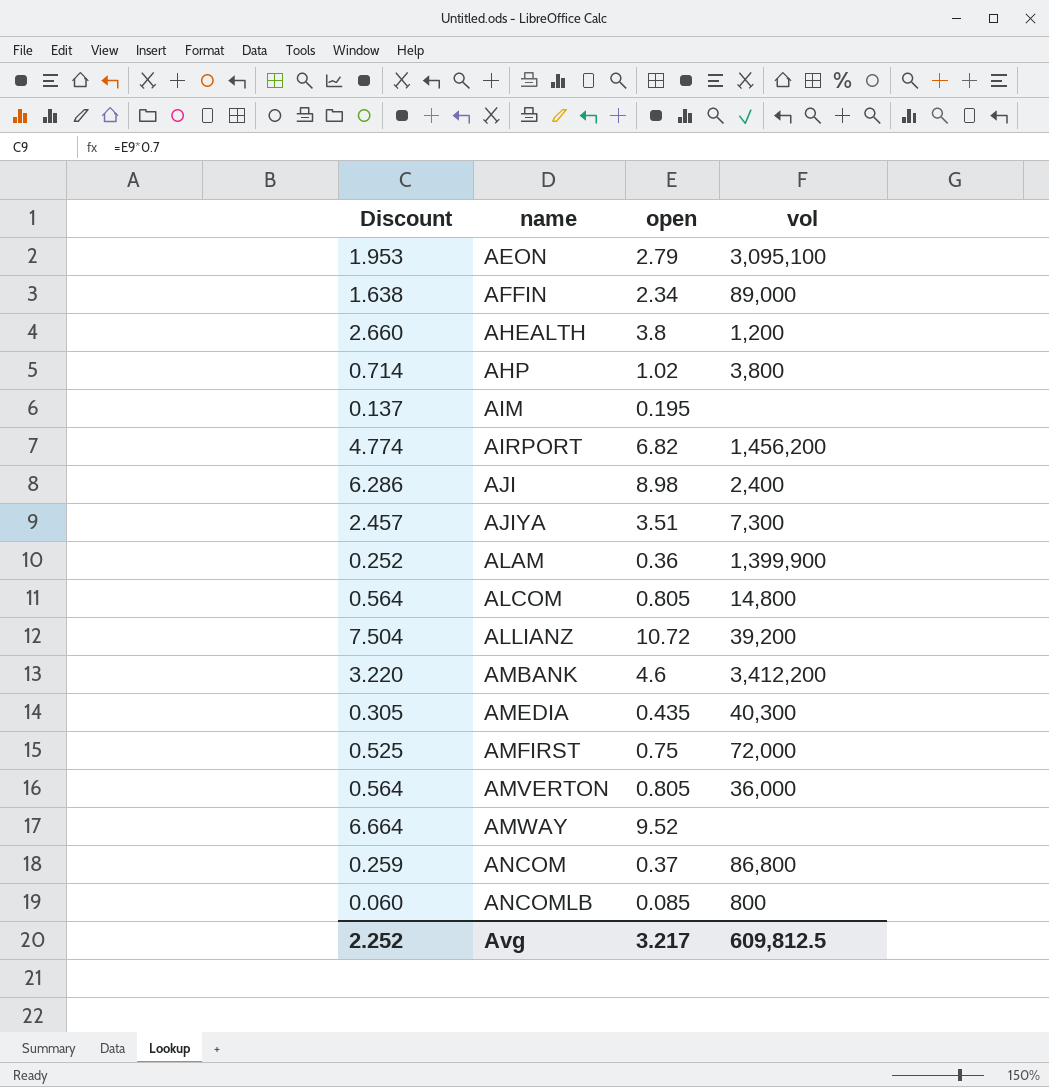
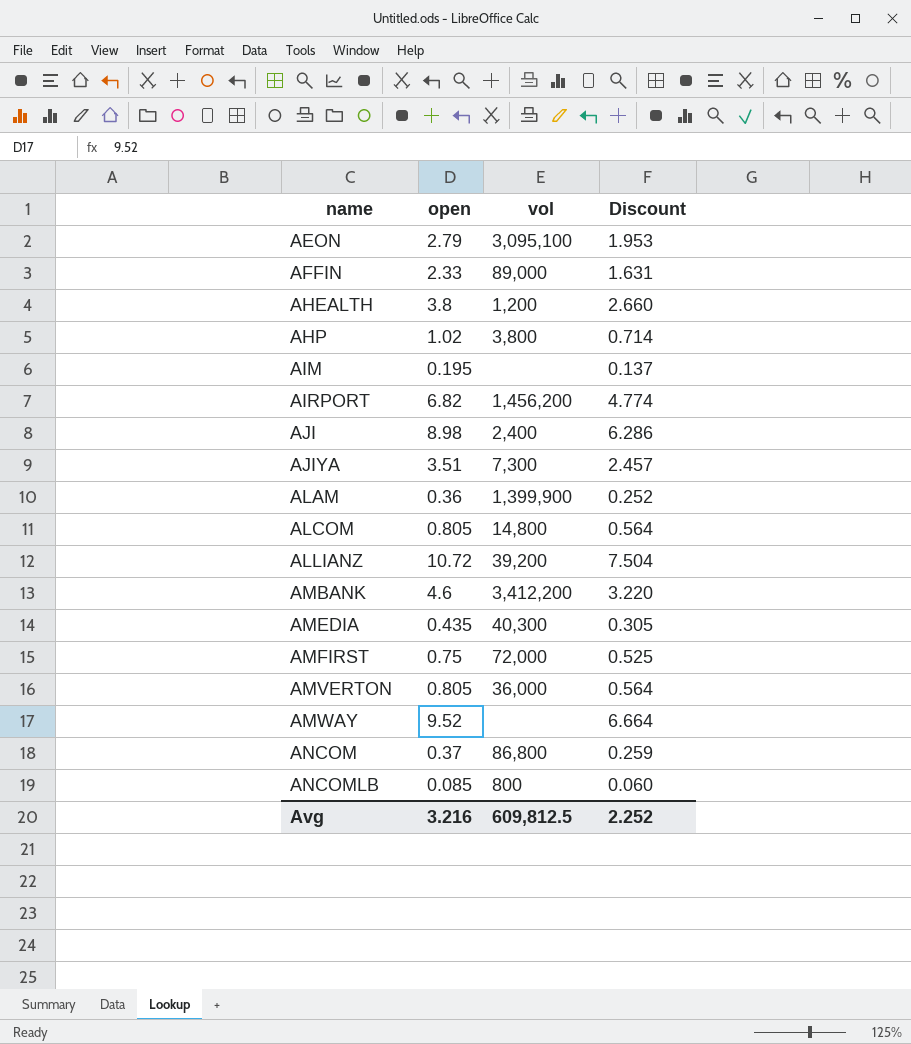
column Discount | position: 1 -> 4
AFFIN | open: 2.34 -> 2.33
AFFIN | Discount: 1.638 -> 1.631
Avg | open: 3.217 -> 3.216

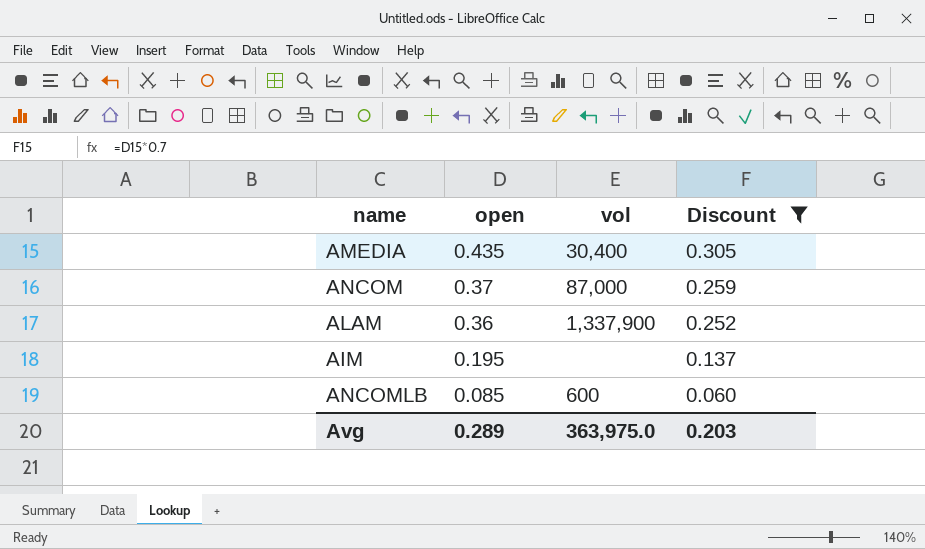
filter: none -> Discount <= 0.305
row order: name ascending -> open descending
AMEDIA | vol: 40,300 -> 30,400
ANCOM | vol: 86,800 -> 87,000
ALAM | vol: 1,399,900 -> 1,337,900
ANCOMLB | vol: 800 -> 600
Avg | open: 3.216 -> 0.289
Avg | vol: 609,812.5 -> 363,975.0
Avg | Discount: 2.252 -> 0.203

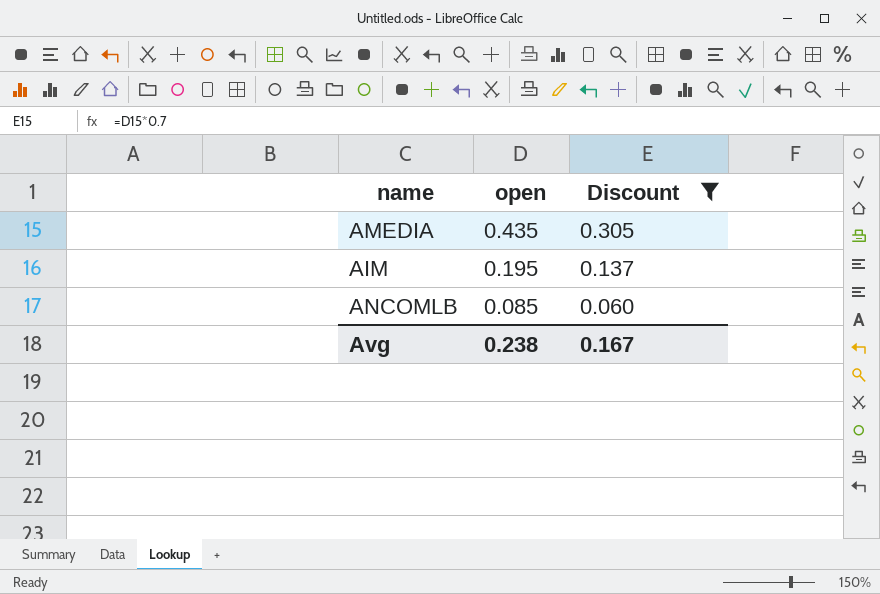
column vol | position: 3 -> none
row ANCOM: 0.37 | 87,000 | 0.259 -> none
row ALAM: 0.36 | 1,337,900 | 0.252 -> none
Avg | open: 0.289 -> 0.238
Avg | Discount: 0.203 -> 0.167

